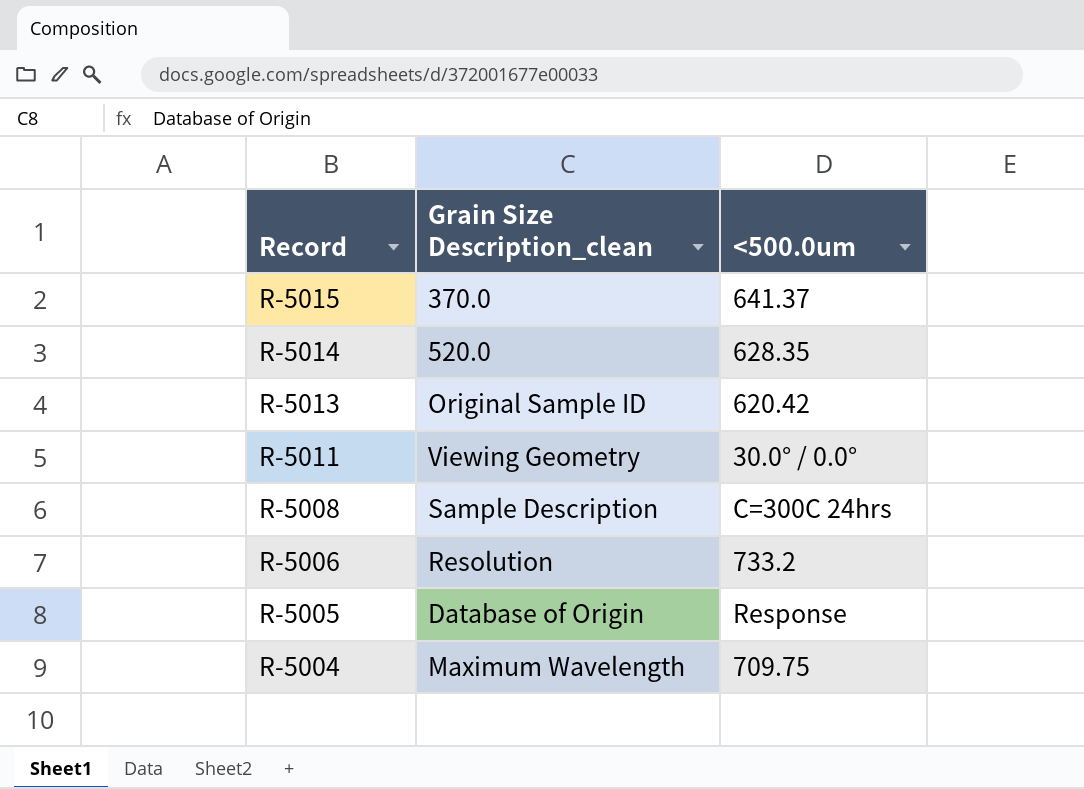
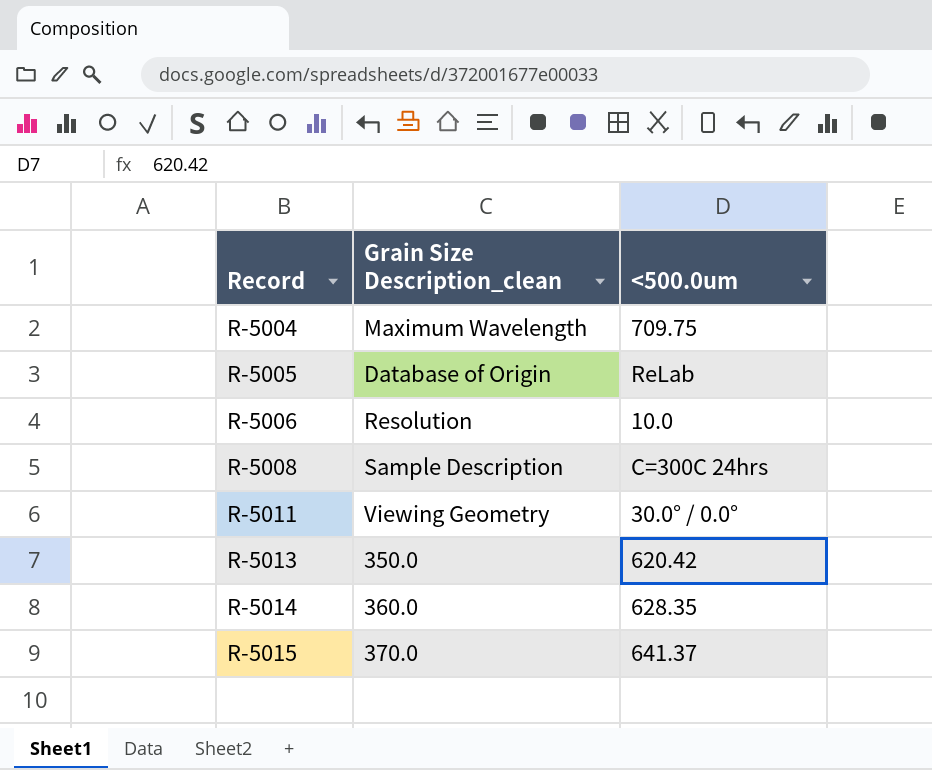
row order: Record descending -> Record ascending
R-5005 | <500.0um: Response -> ReLab
R-5006 | <500.0um: 733.2 -> 10.0
R-5013 | Grain Size Description_clean: Original Sample ID -> 350.0
R-5014 | Grain Size Description_clean: 520.0 -> 360.0

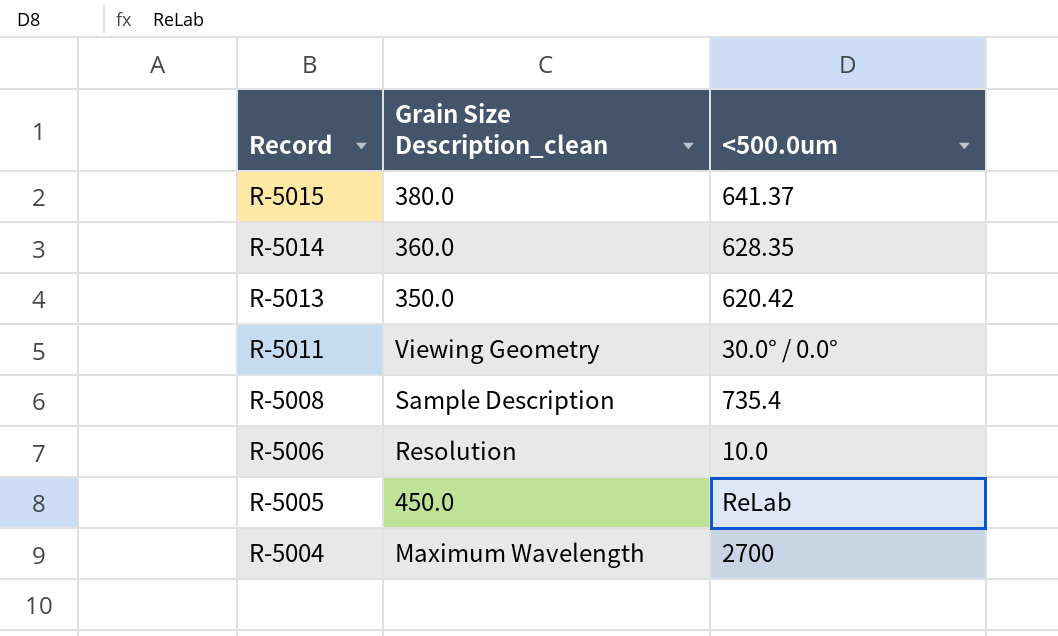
row order: Record ascending -> Record descending
R-5015 | Grain Size Description_clean: 370.0 -> 380.0
R-5008 | <500.0um: C=300C 24hrs -> 735.4
R-5005 | Grain Size Description_clean: Database of Origin -> 450.0
R-5004 | <500.0um: 709.75 -> 2700

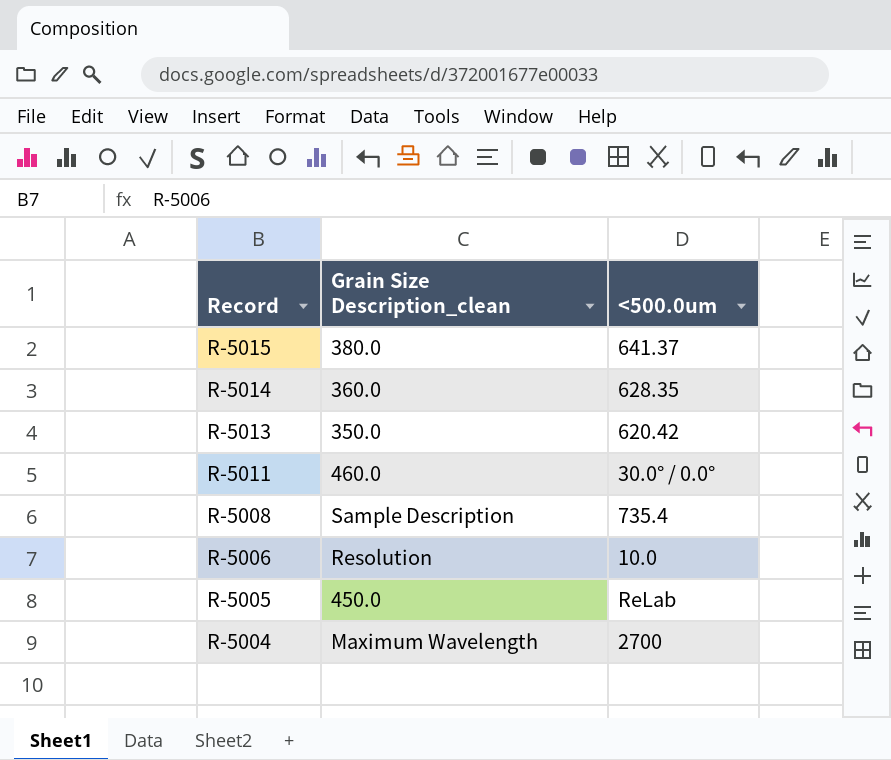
R-5011 | Grain Size Description_clean: Viewing Geometry -> 460.0

